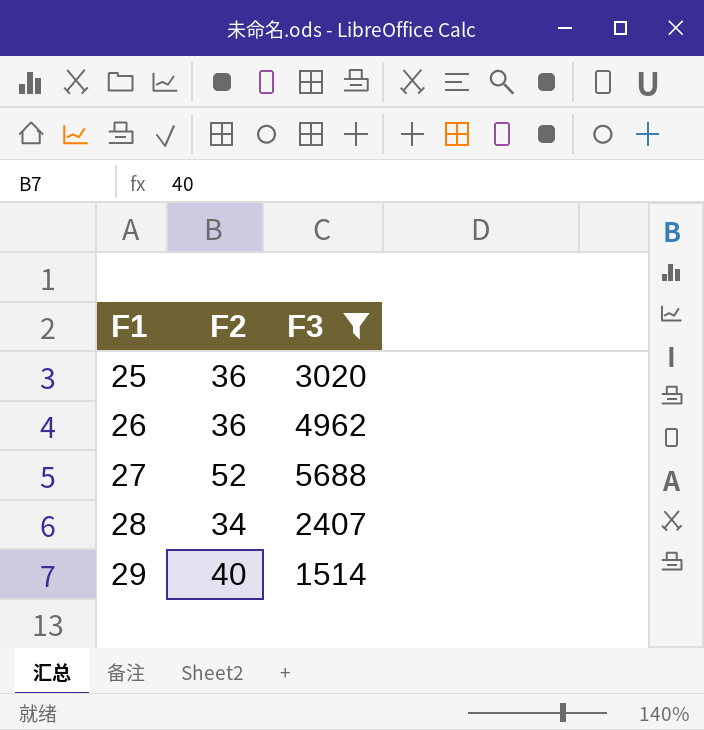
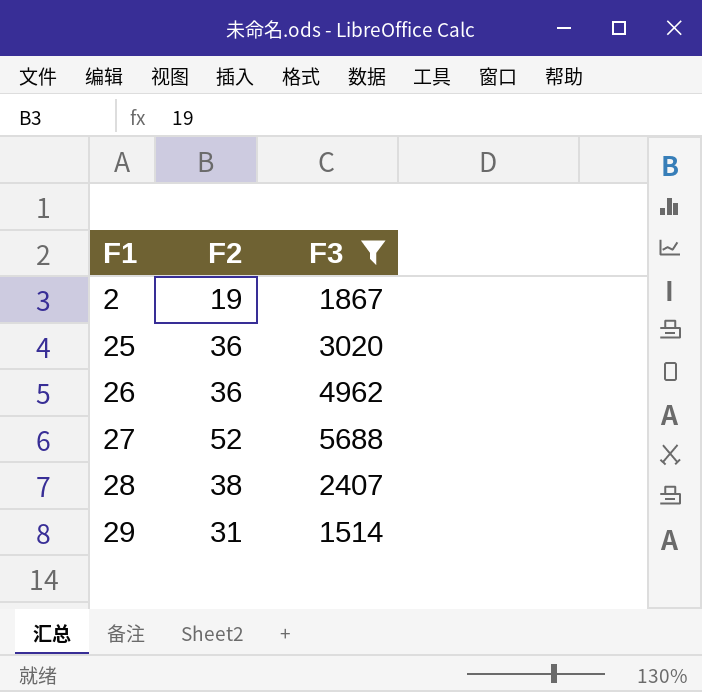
row 2: none -> 19 | 1867
28 | F2: 34 -> 38
29 | F2: 40 -> 31

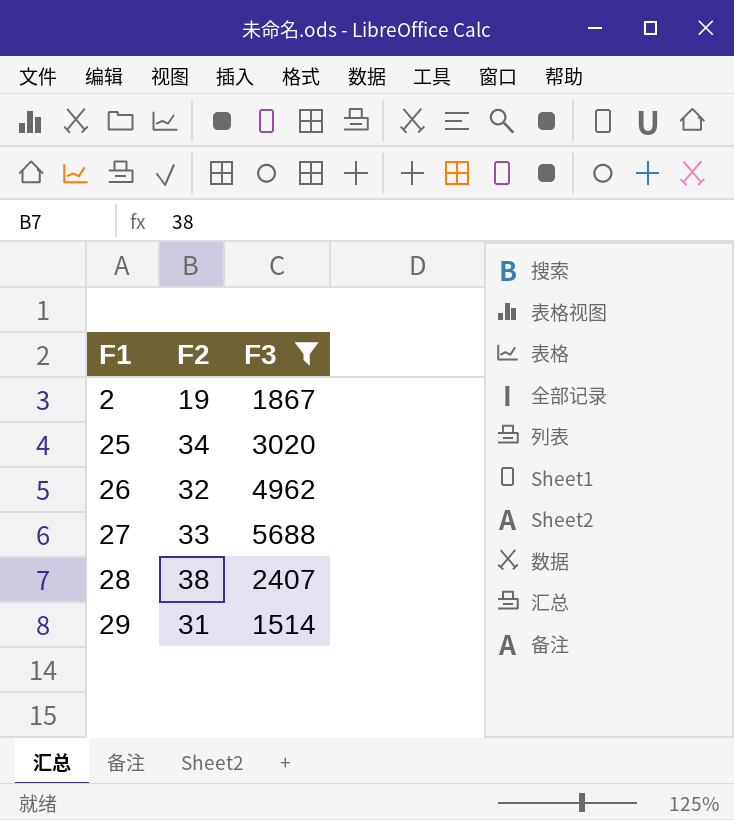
25 | F2: 36 -> 34
26 | F2: 36 -> 32
27 | F2: 52 -> 33

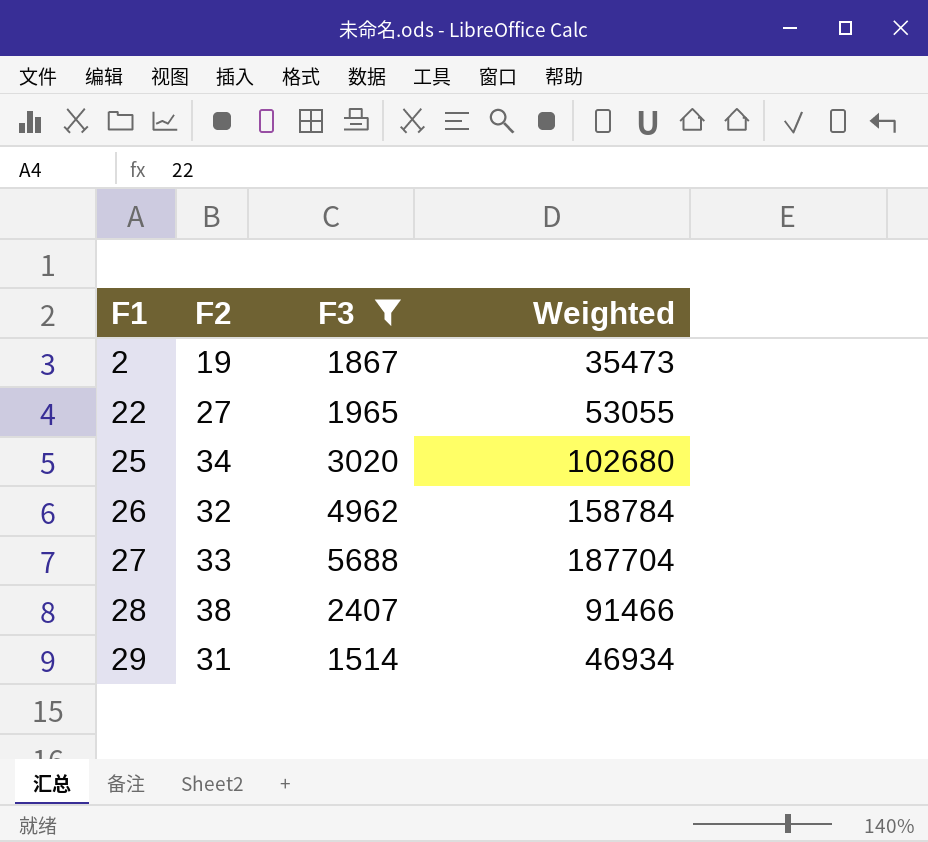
column Weighted | formula: none -> [F2] * [F3]
row 22: none -> 27 | 1965 | 53055

